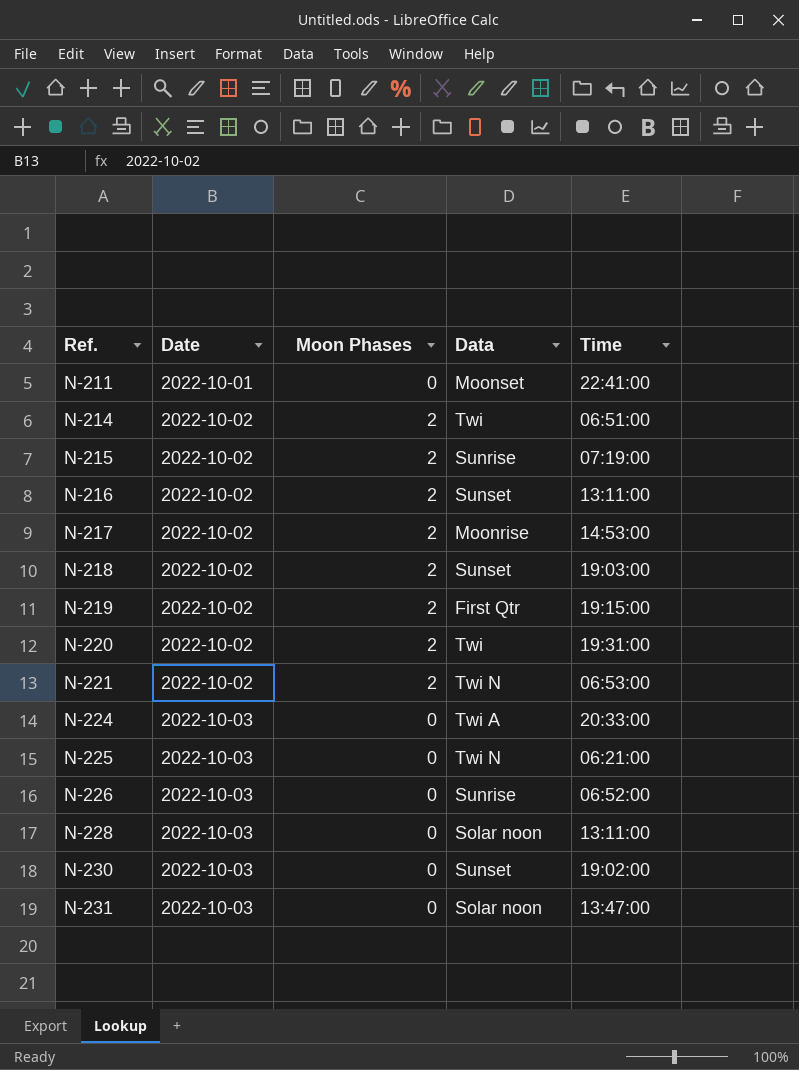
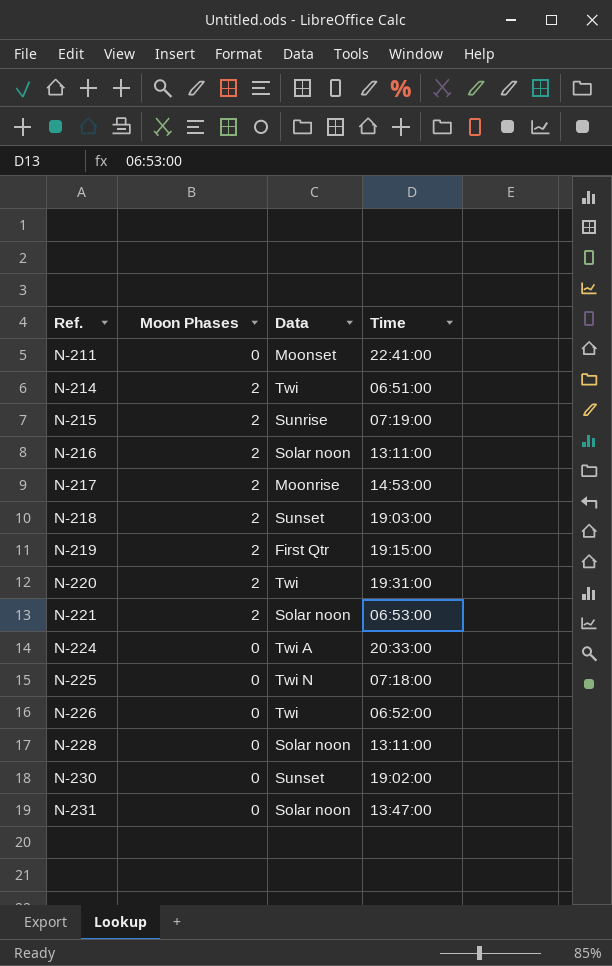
column Date | position: 2 -> none
N-216 | Data: Sunset -> Solar noon
N-221 | Data: Twi N -> Solar noon
N-225 | Time: 06:21:00 -> 07:18:00
N-226 | Data: Sunrise -> Twi

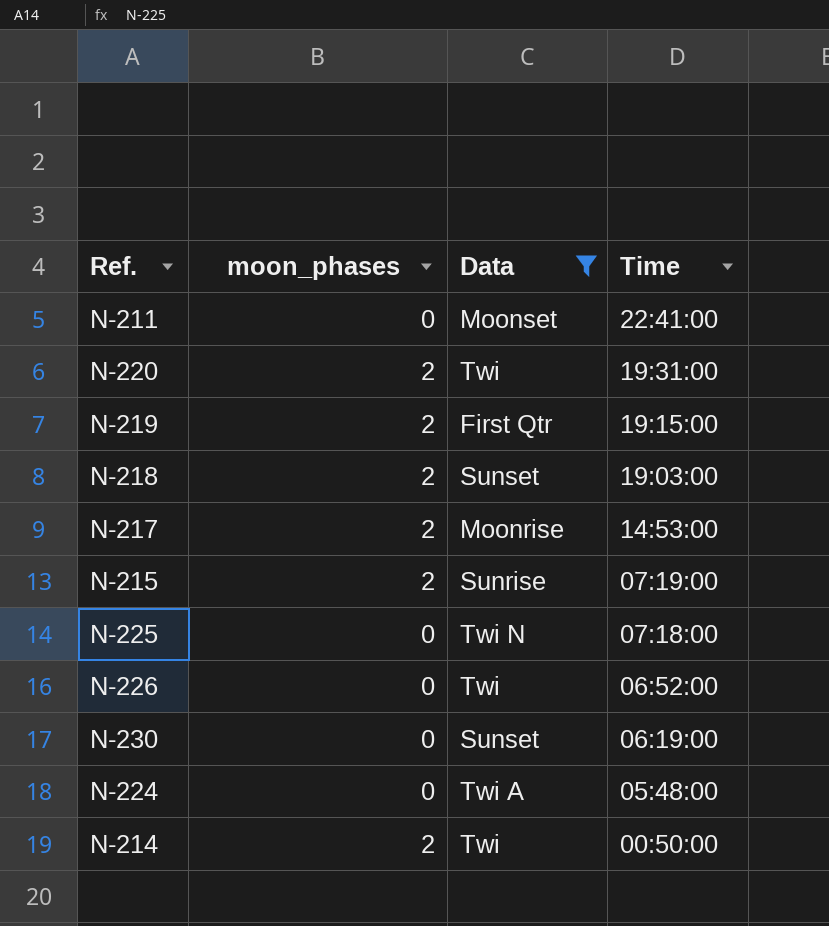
filter: none -> Data != Solar noon
row order: Ref. ascending -> Time descending
column name: Moon Phases -> moon_phases
N-230 | Time: 19:02:00 -> 06:19:00
N-224 | Time: 20:33:00 -> 05:48:00
N-214 | Time: 06:51:00 -> 00:50:00

